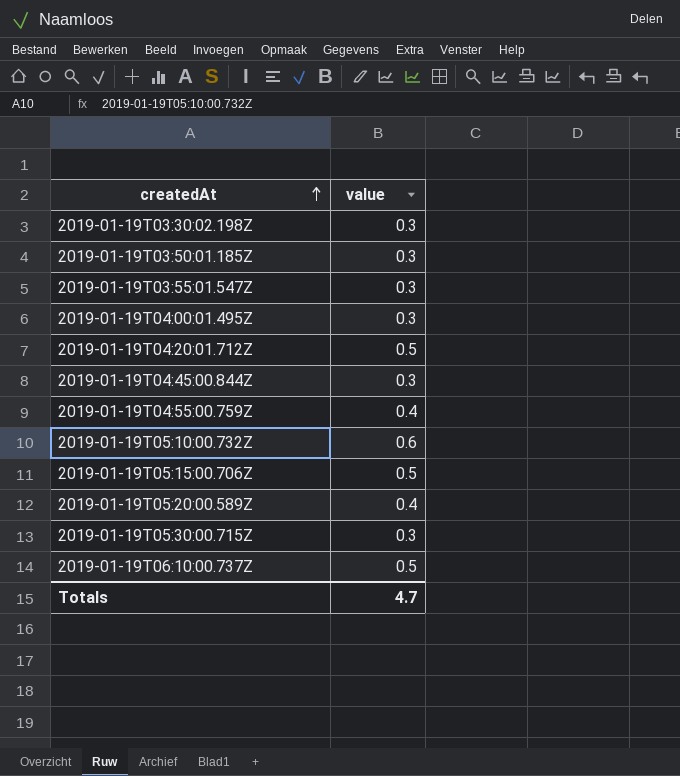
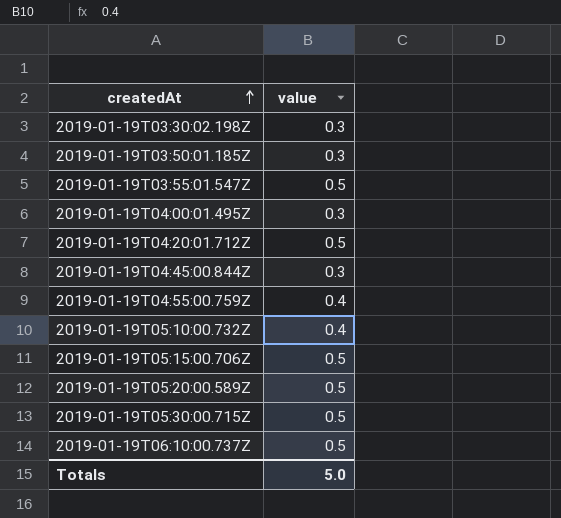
2019-01-19T03:55:01.547Z | value: 0.3 -> 0.5
2019-01-19T05:10:00.732Z | value: 0.6 -> 0.4
2019-01-19T05:20:00.589Z | value: 0.4 -> 0.5
2019-01-19T05:30:00.715Z | value: 0.3 -> 0.5
Totals | value: 4.7 -> 5.0

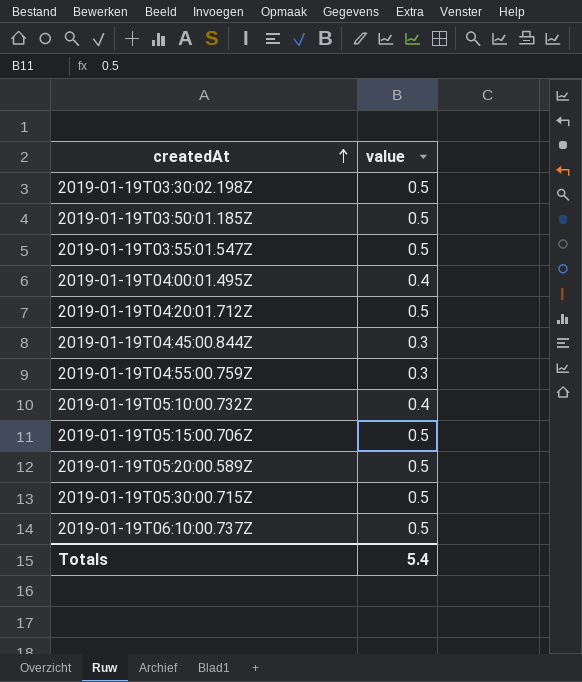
2019-01-19T03:30:02.198Z | value: 0.3 -> 0.5
2019-01-19T03:50:01.185Z | value: 0.3 -> 0.5
2019-01-19T04:00:01.495Z | value: 0.3 -> 0.4
2019-01-19T04:55:00.759Z | value: 0.4 -> 0.3
Totals | value: 5.0 -> 5.4

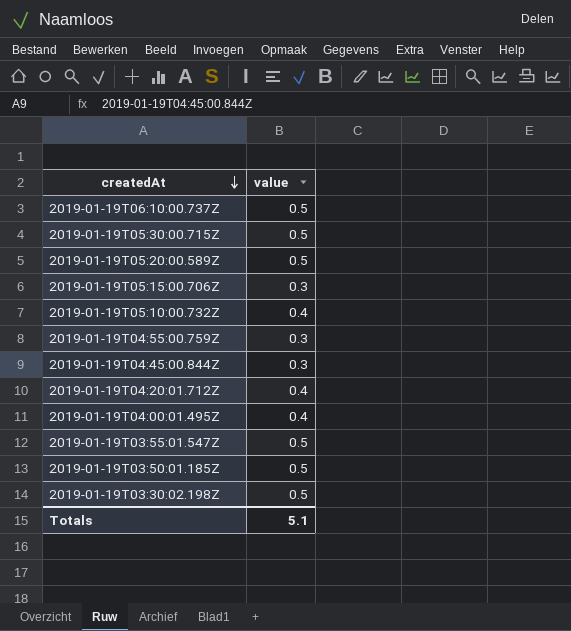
row order: createdAt ascending -> createdAt descending
2019-01-19T05:15:00.706Z | value: 0.5 -> 0.3
2019-01-19T04:20:01.712Z | value: 0.5 -> 0.4
Totals | value: 5.4 -> 5.1

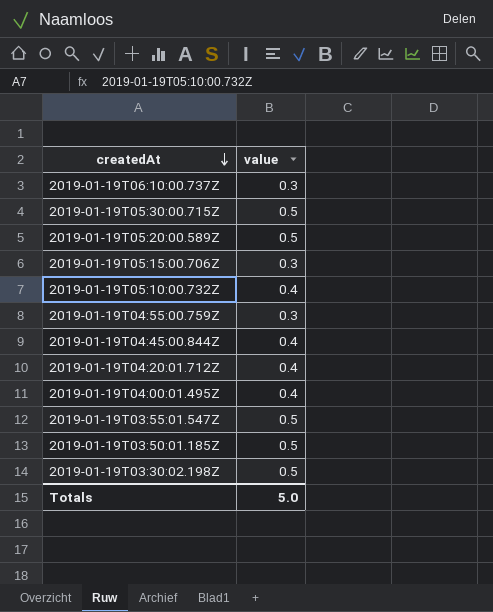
2019-01-19T06:10:00.737Z | value: 0.5 -> 0.3
2019-01-19T04:45:00.844Z | value: 0.3 -> 0.4
Totals | value: 5.1 -> 5.0

